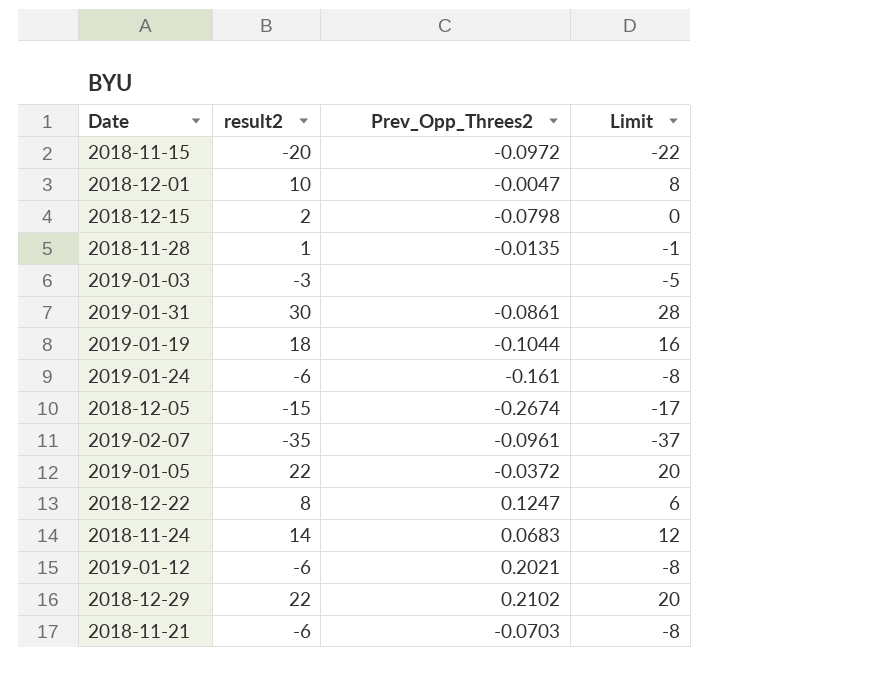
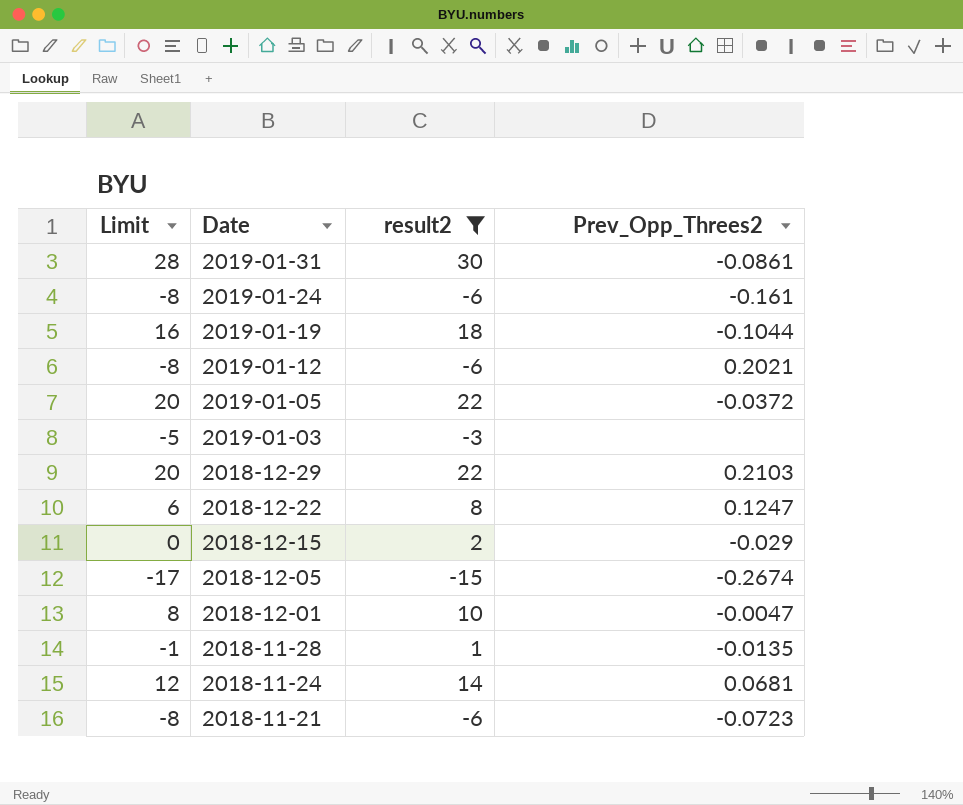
filter: none -> result2 >= -15
row order: none -> Date descending
column Limit | position: 4 -> 1
2018-12-29 | Prev_Opp_Threes2: 0.2102 -> 0.2103
2018-12-15 | Prev_Opp_Threes2: -0.0798 -> -0.029
2018-11-24 | Prev_Opp_Threes2: 0.0683 -> 0.0681
2018-11-21 | Prev_Opp_Threes2: -0.0703 -> -0.0723

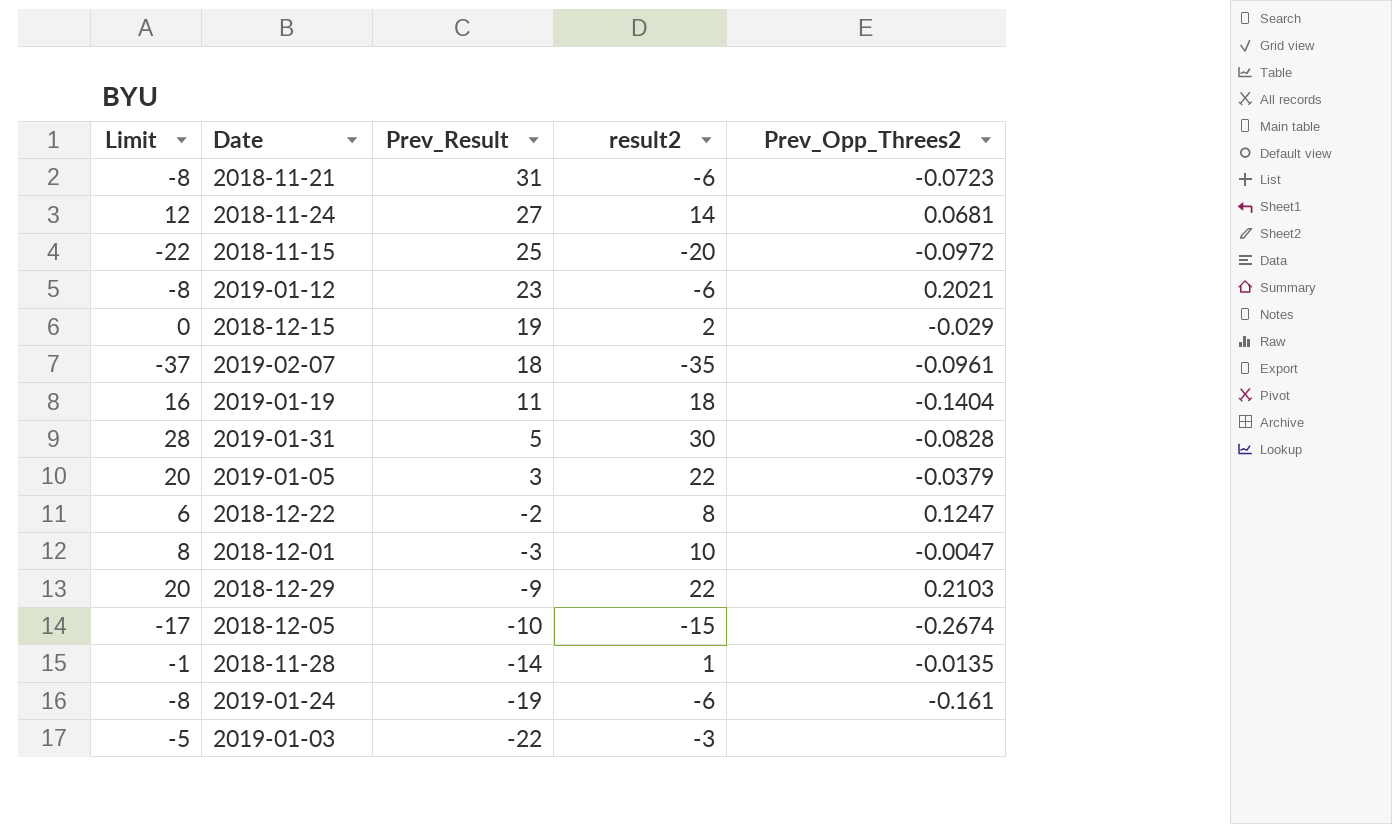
filter: result2 >= -15 -> none
row order: Date descending -> Prev_Result descending
column Prev_Result | position: none -> 3
2019-01-19 | Prev_Opp_Threes2: -0.1044 -> -0.1404
2019-01-31 | Prev_Opp_Threes2: -0.0861 -> -0.0828
2019-01-05 | Prev_Opp_Threes2: -0.0372 -> -0.0379

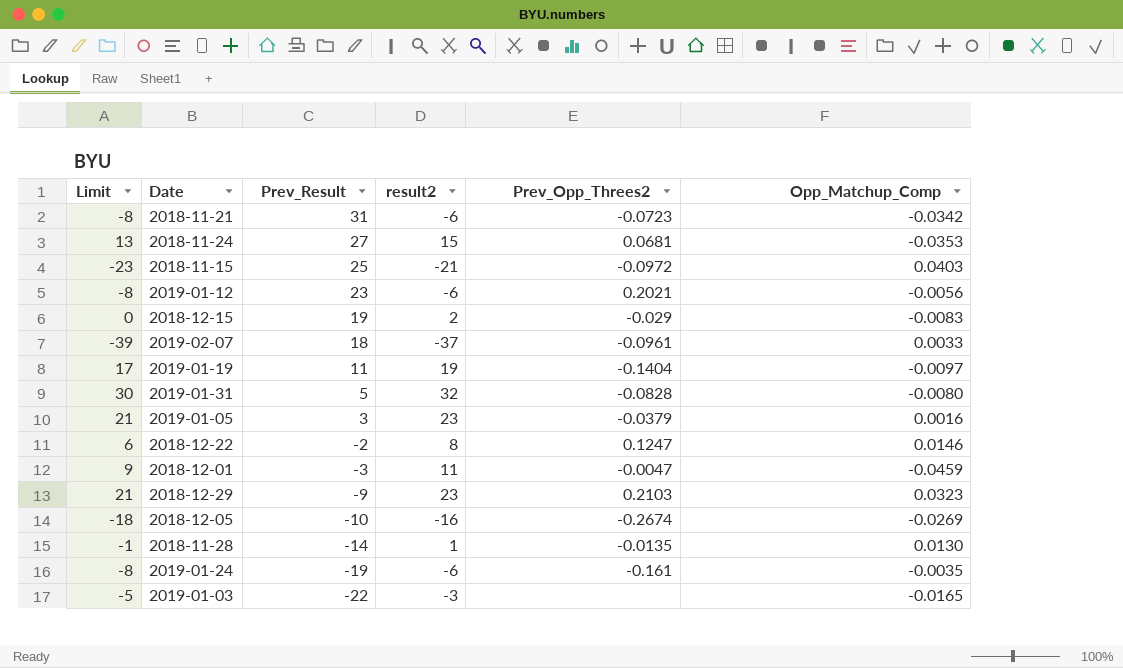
column Opp_Matchup_Comp | position: none -> 6
2018-11-24 | Limit: 12 -> 13
2018-11-24 | result2: 14 -> 15
2018-11-15 | Limit: -22 -> -23
2018-11-15 | result2: -20 -> -21
2019-02-07 | Limit: -37 -> -39
2019-02-07 | result2: -35 -> -37
2019-01-19 | Limit: 16 -> 17
2019-01-19 | result2: 18 -> 19
2019-01-31 | Limit: 28 -> 30
2019-01-31 | result2: 30 -> 32
2019-01-05 | Limit: 20 -> 21
2019-01-05 | result2: 22 -> 23
2018-12-01 | Limit: 8 -> 9
2018-12-01 | result2: 10 -> 11
2018-12-29 | Limit: 20 -> 21
2018-12-29 | result2: 22 -> 23
2018-12-05 | Limit: -17 -> -18
2018-12-05 | result2: -15 -> -16

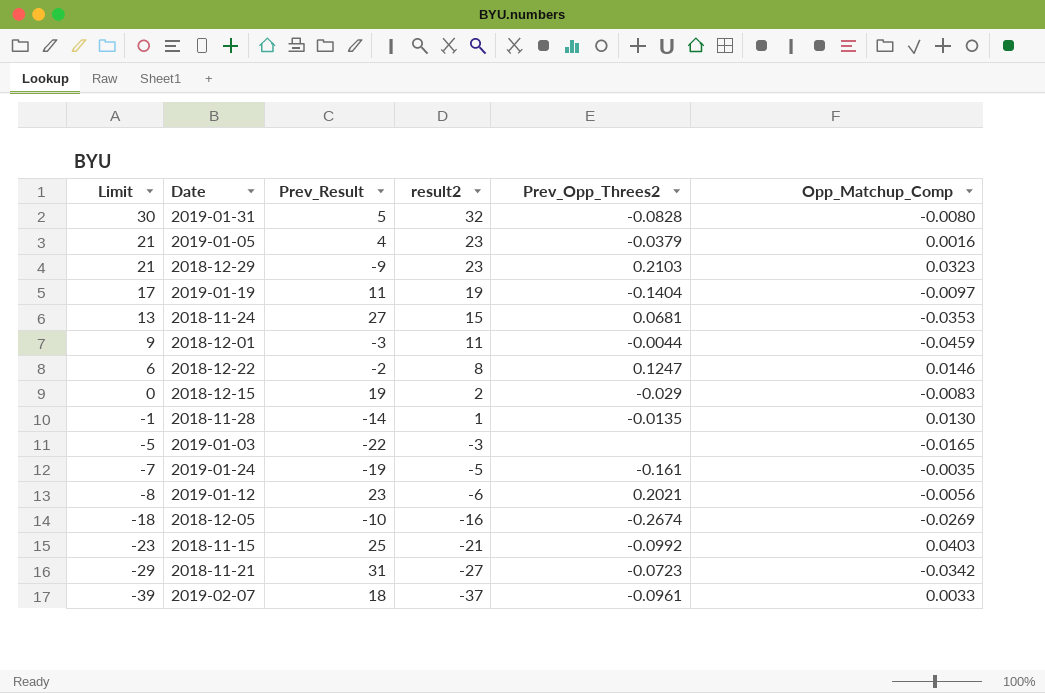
row order: Prev_Result descending -> Limit descending
2019-01-05 | Prev_Result: 3 -> 4
2018-12-01 | Prev_Opp_Threes2: -0.0047 -> -0.0044
2019-01-24 | Limit: -8 -> -7
2019-01-24 | result2: -6 -> -5
2018-11-15 | Prev_Opp_Threes2: -0.0972 -> -0.0992
2018-11-21 | Limit: -8 -> -29
2018-11-21 | result2: -6 -> -27

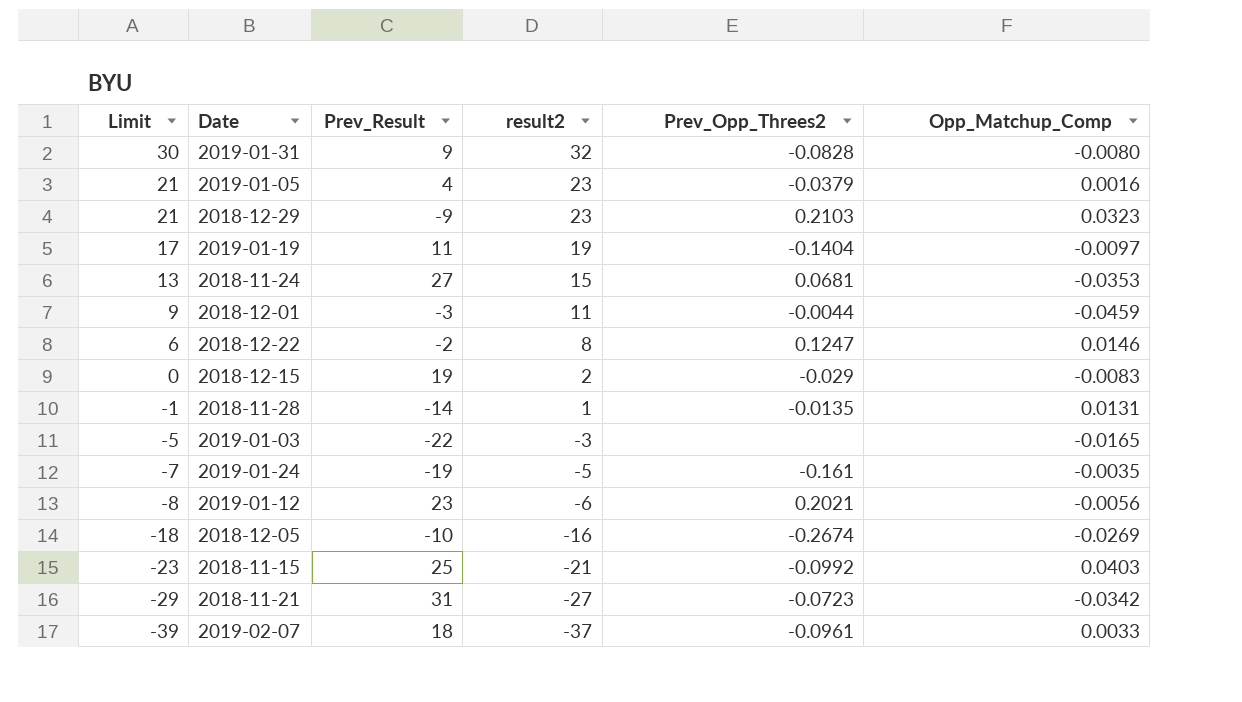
2019-01-31 | Prev_Result: 5 -> 9
2018-11-28 | Opp_Matchup_Comp: 0.0130 -> 0.0131

